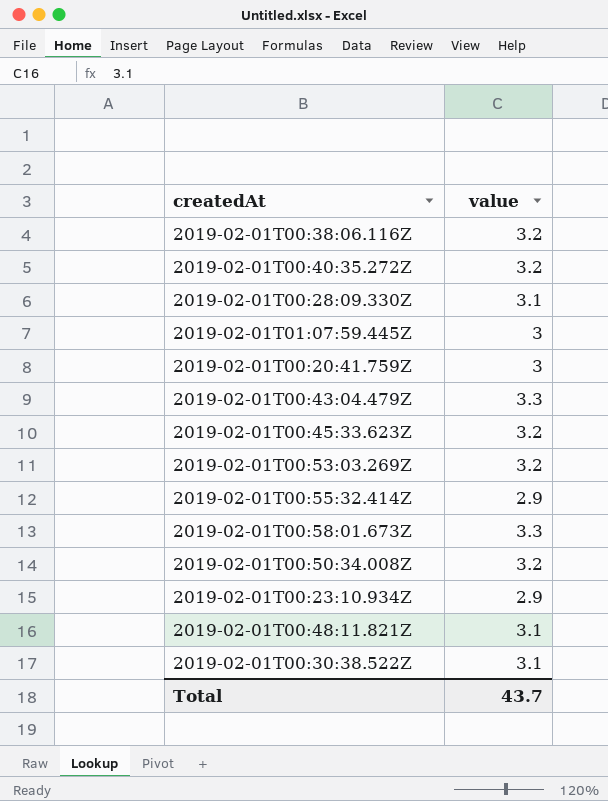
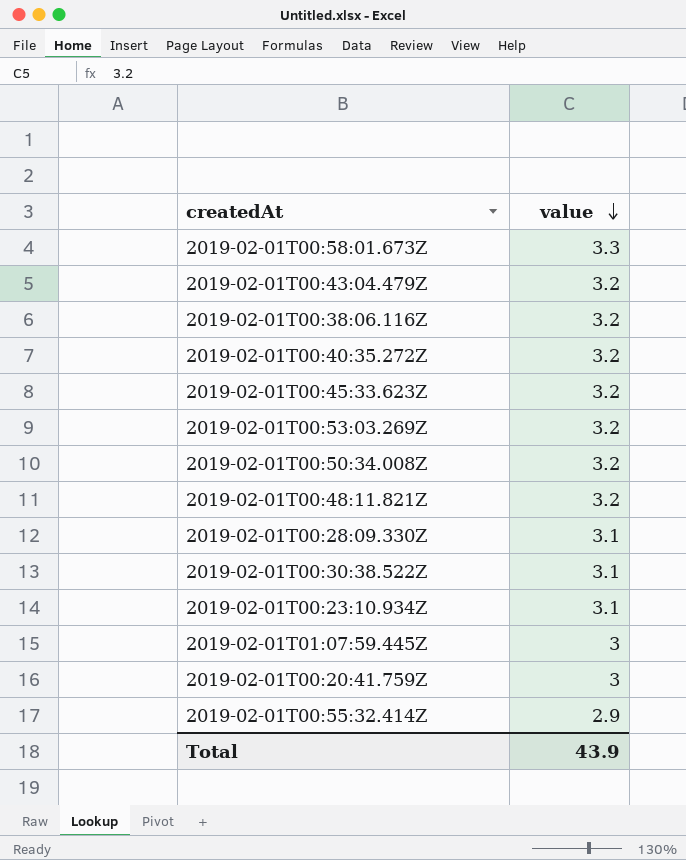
row order: none -> value descending
2019-02-01T00:43:04.479Z | value: 3.3 -> 3.2
2019-02-01T00:48:11.821Z | value: 3.1 -> 3.2
2019-02-01T00:23:10.934Z | value: 2.9 -> 3.1
Total | value: 43.7 -> 43.9

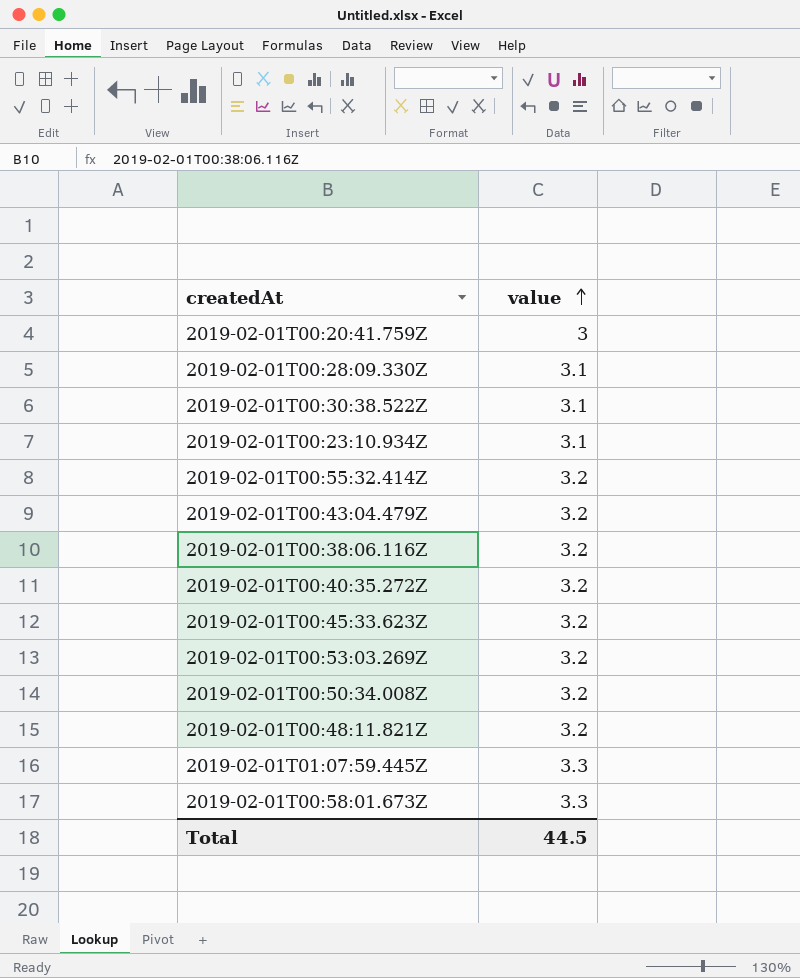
row order: value descending -> value ascending
2019-02-01T00:55:32.414Z | value: 2.9 -> 3.2
2019-02-01T01:07:59.445Z | value: 3 -> 3.3
Total | value: 43.9 -> 44.5

